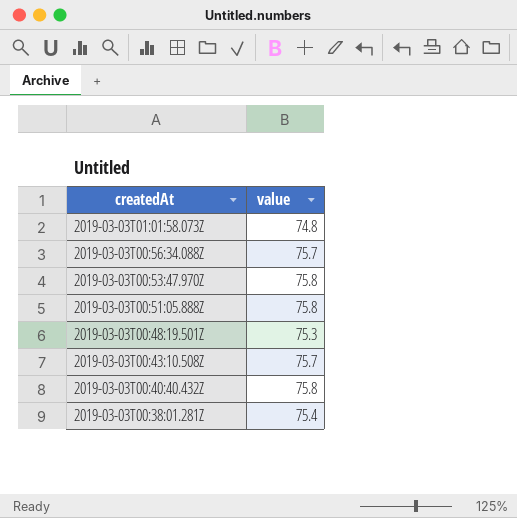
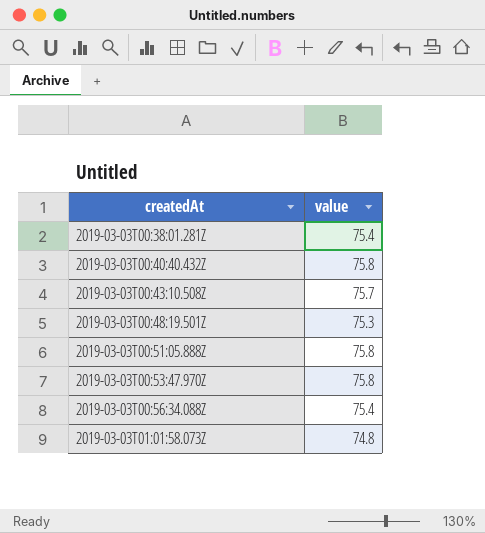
row order: createdAt descending -> createdAt ascending
2019-03-03T00:56:34.088Z | value: 75.7 -> 75.4

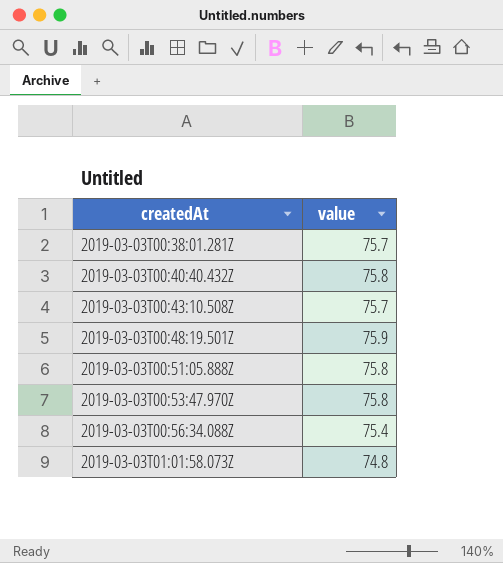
2019-03-03T00:38:01.281Z | value: 75.4 -> 75.7
2019-03-03T00:48:19.501Z | value: 75.3 -> 75.9

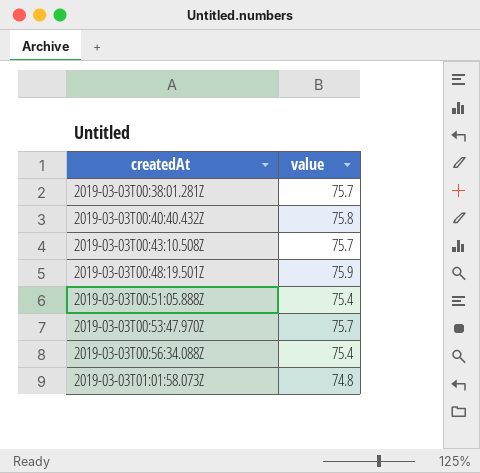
2019-03-03T00:51:05.888Z | value: 75.8 -> 75.4
2019-03-03T00:53:47.970Z | value: 75.8 -> 75.7

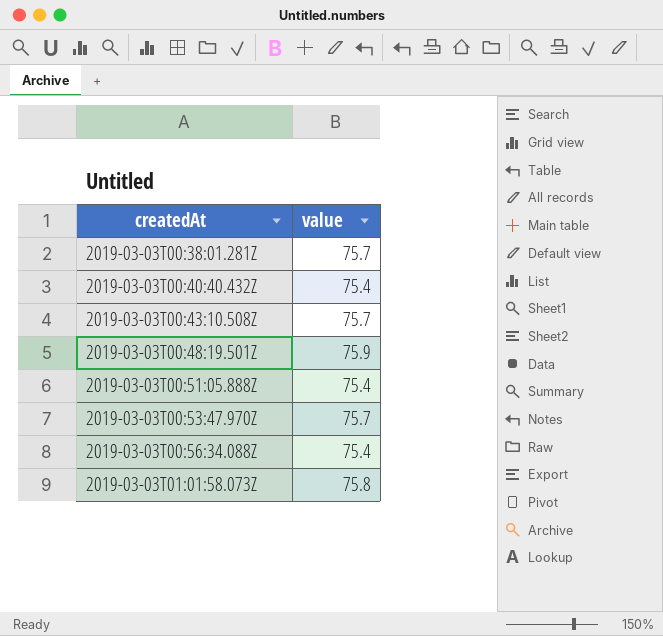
2019-03-03T00:40:40.432Z | value: 75.8 -> 75.4
2019-03-03T01:01:58.073Z | value: 74.8 -> 75.8

